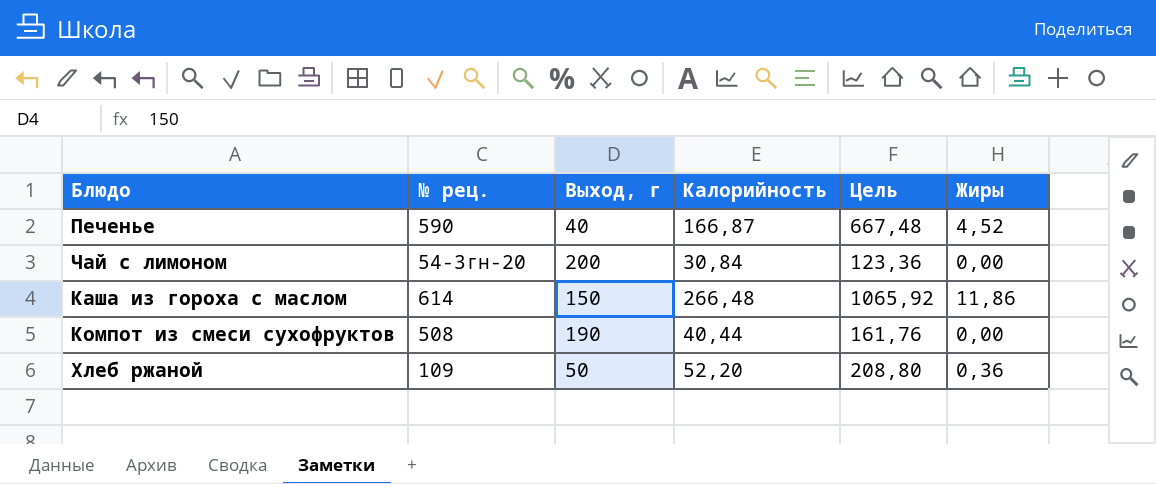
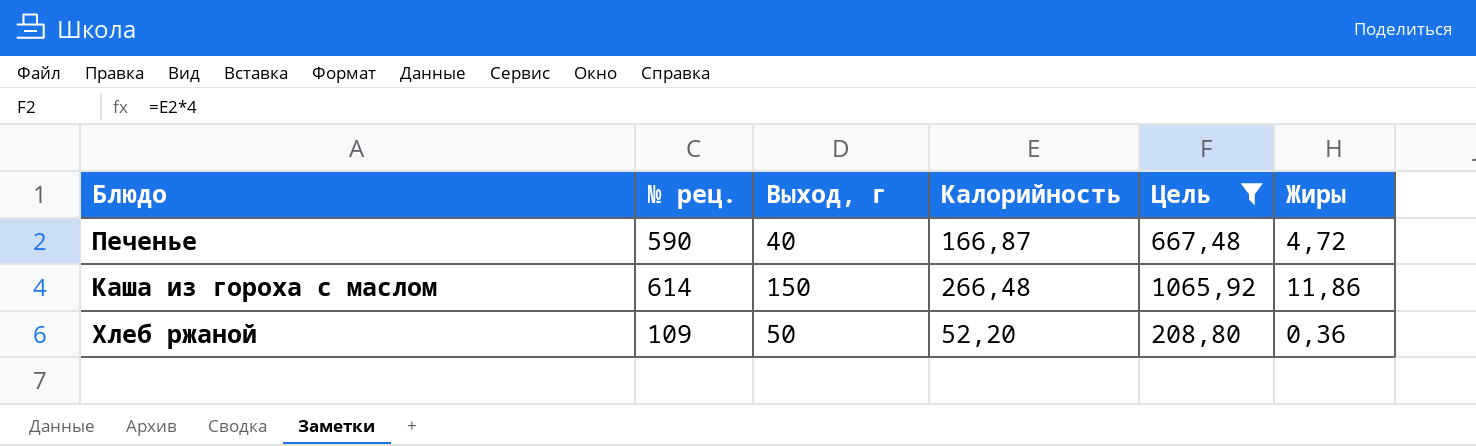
filter: none -> Цель >= 208,80
Печенье | Жиры: 4,52 -> 4,72

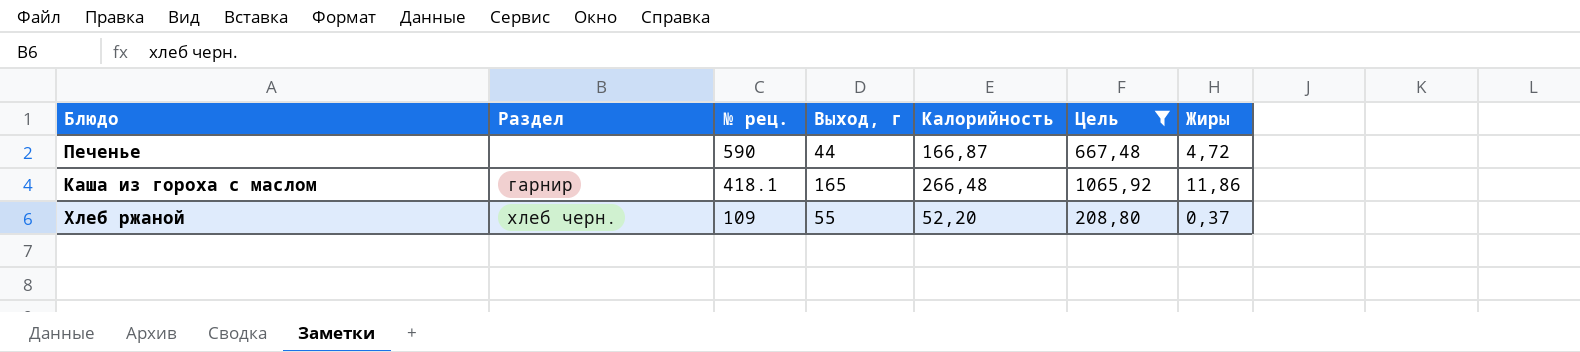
column Раздел | position: none -> 2
Печенье | Выход, г: 40 -> 44
Каша из гороха с маслом | № рец.: 614 -> 418.1
Каша из гороха с маслом | Выход, г: 150 -> 165
Хлеб ржаной | Выход, г: 50 -> 55
Хлеб ржаной | Жиры: 0,36 -> 0,37

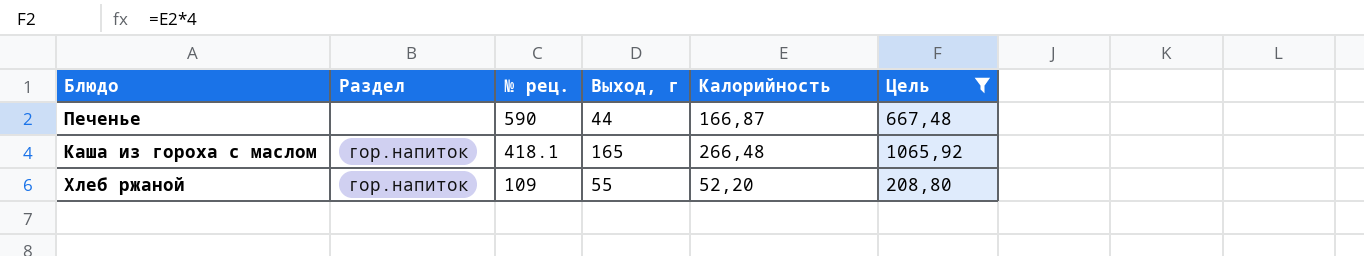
column Жиры | position: 7 -> none
Каша из гороха с маслом | Раздел: гарнир -> гор.напиток
Хлеб ржаной | Раздел: хлеб черн. -> гор.напиток

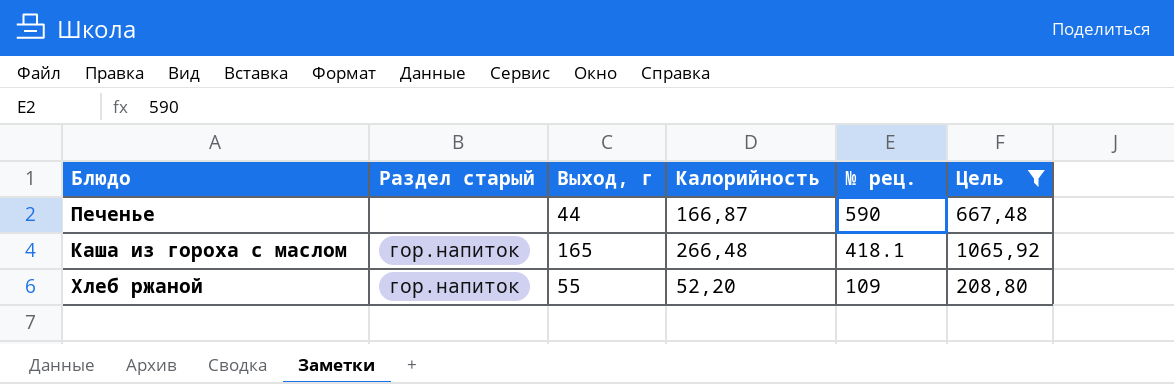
column name: Раздел -> Раздел старый
column № рец. | position: 3 -> 5

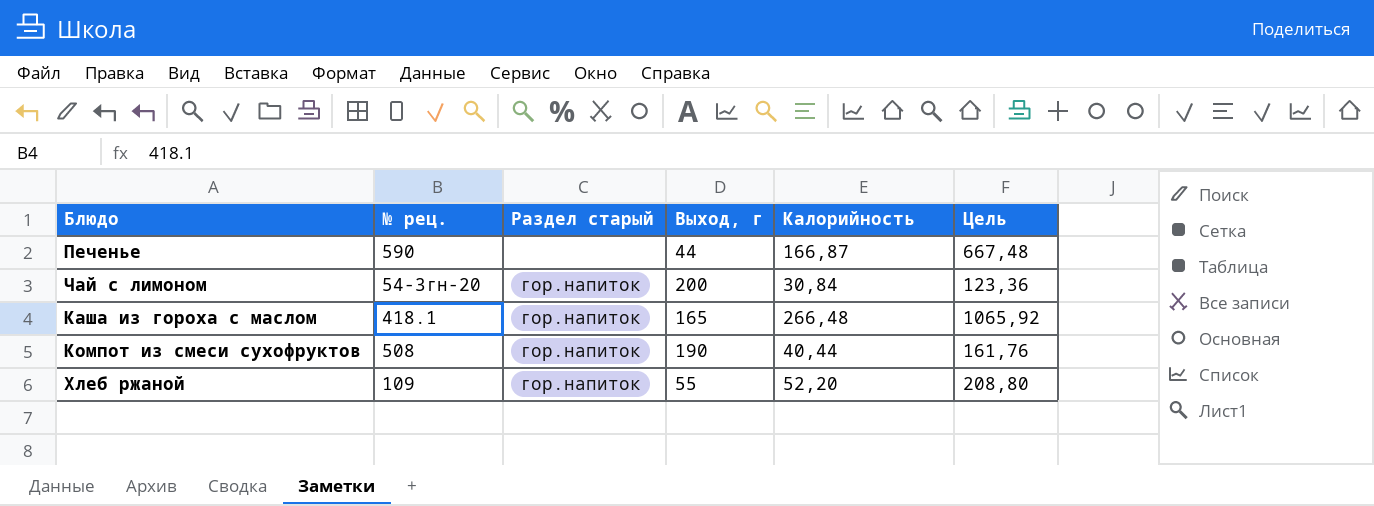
filter: Цель >= 208,80 -> none
column № рец. | position: 5 -> 2

